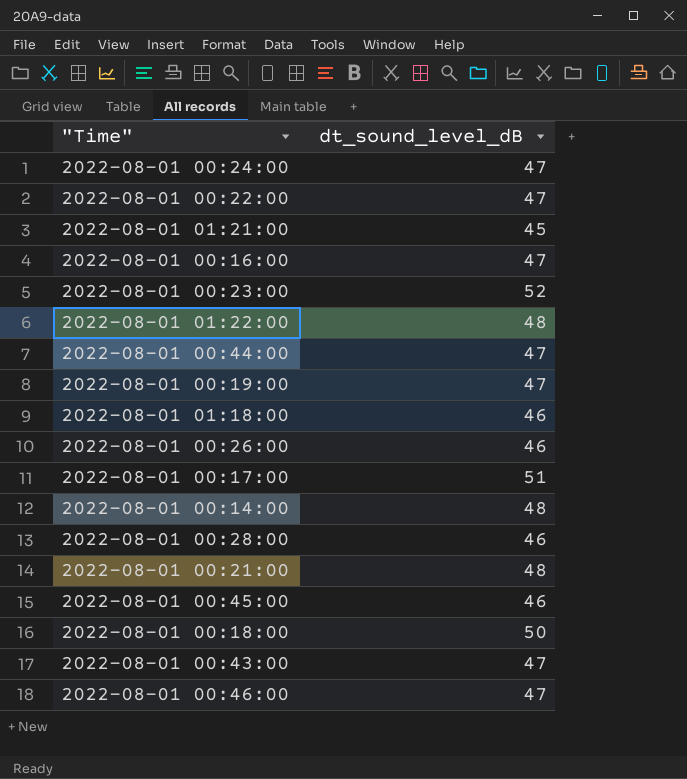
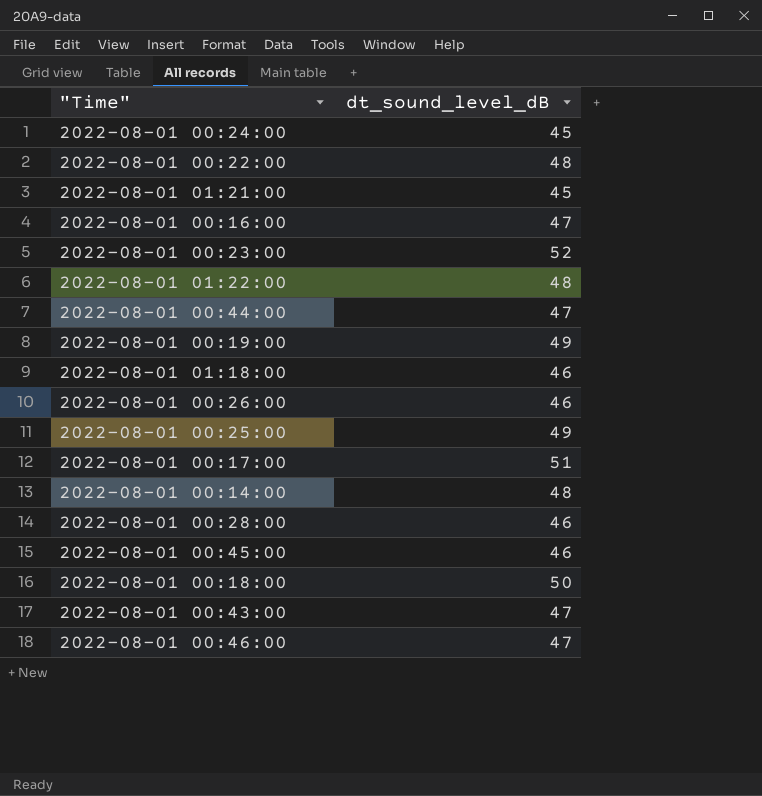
row 2022-08-01 00:21:00: 48 -> none
2022-08-01 00:24:00 | dt_sound_level_dB: 47 -> 45
2022-08-01 00:22:00 | dt_sound_level_dB: 47 -> 48
2022-08-01 00:19:00 | dt_sound_level_dB: 47 -> 49
row 2022-08-01 00:25:00: none -> 49

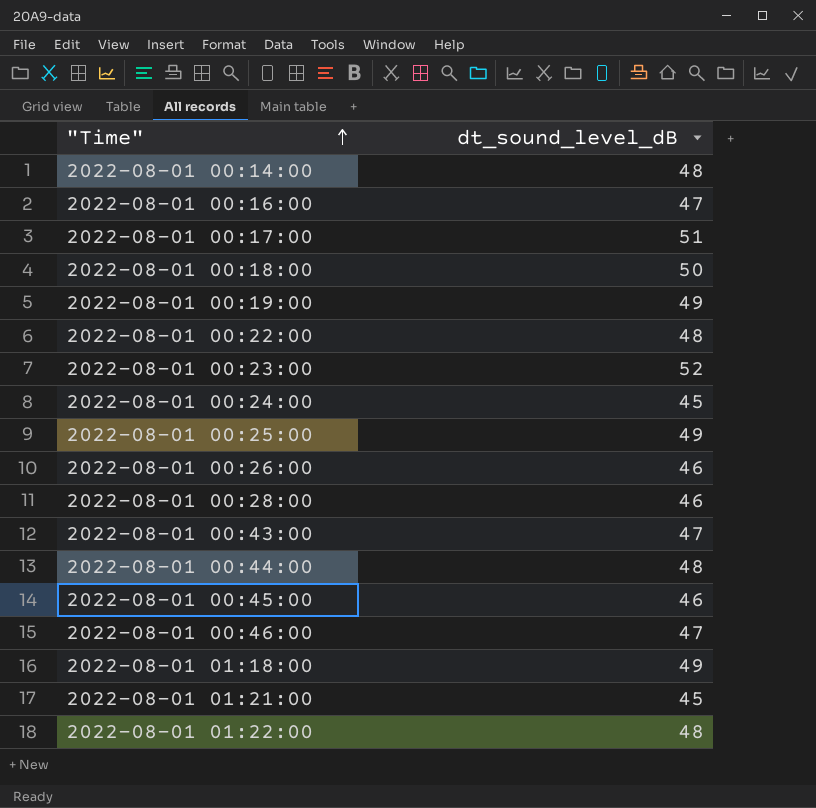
row order: none -> "Time" ascending
2022-08-01 00:44:00 | dt_sound_level_dB: 47 -> 48
2022-08-01 01:18:00 | dt_sound_level_dB: 46 -> 49

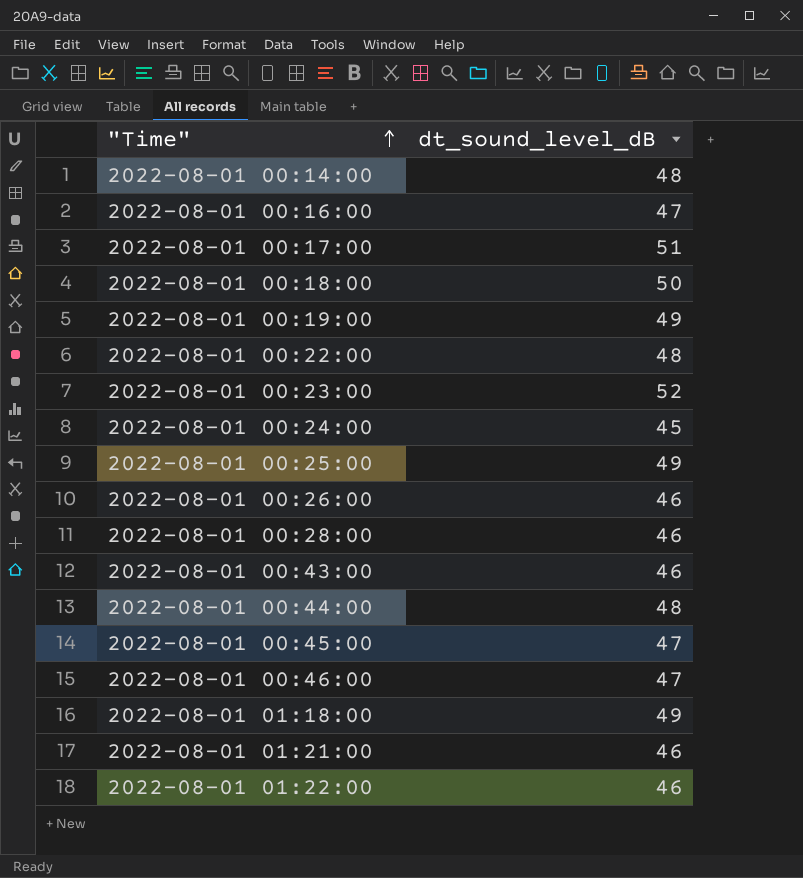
2022-08-01 00:43:00 | dt_sound_level_dB: 47 -> 46
2022-08-01 00:45:00 | dt_sound_level_dB: 46 -> 47
2022-08-01 01:21:00 | dt_sound_level_dB: 45 -> 46
2022-08-01 01:22:00 | dt_sound_level_dB: 48 -> 46

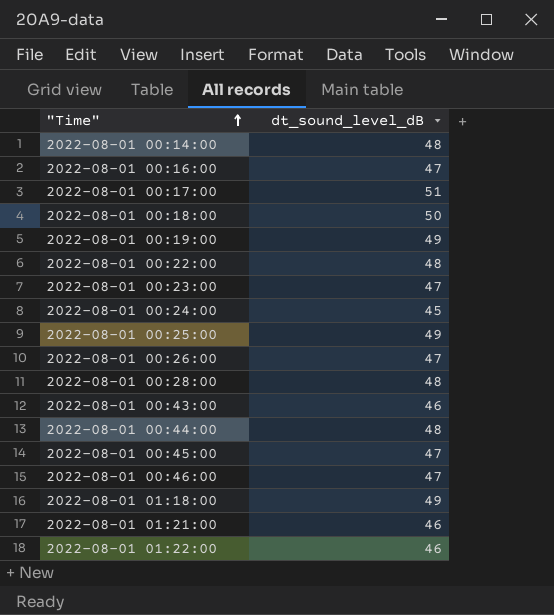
2022-08-01 00:23:00 | dt_sound_level_dB: 52 -> 47
2022-08-01 00:26:00 | dt_sound_level_dB: 46 -> 47
2022-08-01 00:28:00 | dt_sound_level_dB: 46 -> 48

